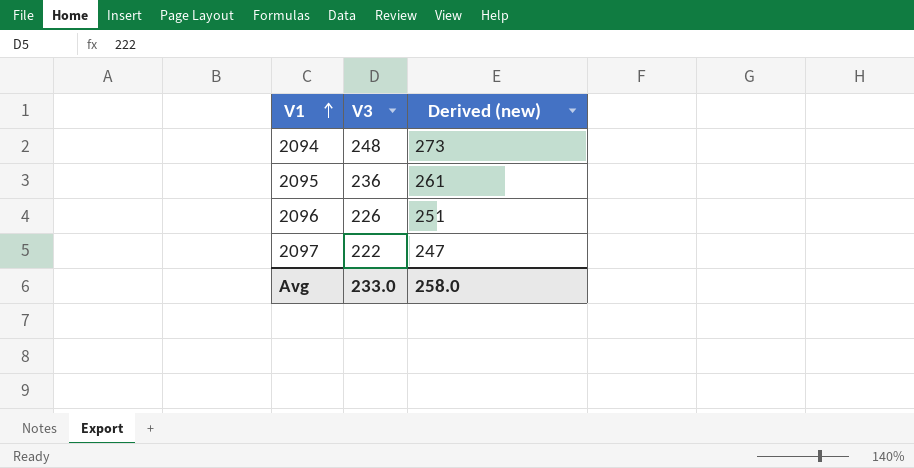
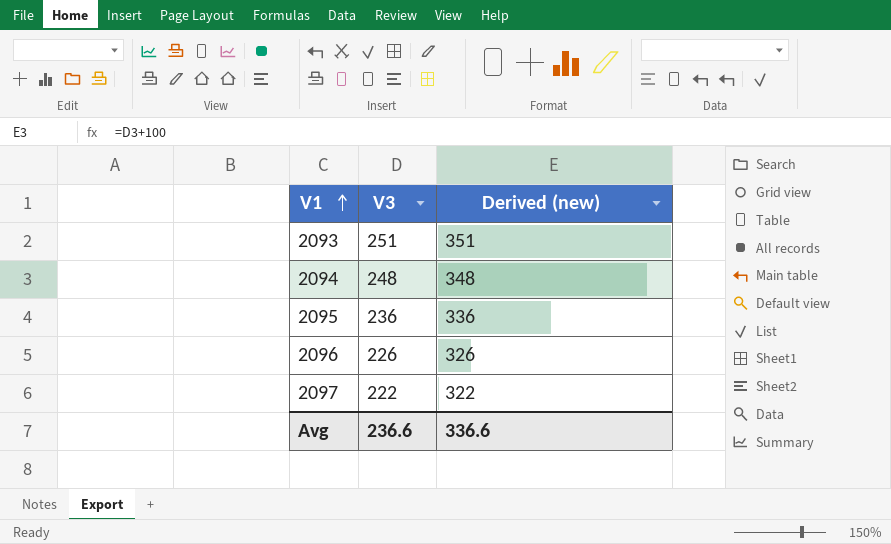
column Derived (new) | formula: [V3] + 25 -> [V3] + 100
row 2093: none -> 251 | 351
Avg | V3: 233.0 -> 236.6
Avg | Derived (new): 258.0 -> 336.6

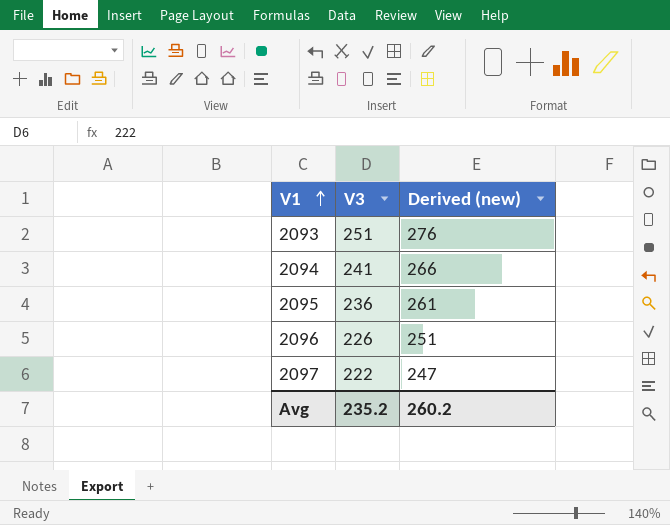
column Derived (new) | formula: [V3] + 100 -> [V3] + 25
2094 | V3: 248 -> 241
Avg | V3: 236.6 -> 235.2
Avg | Derived (new): 336.6 -> 260.2

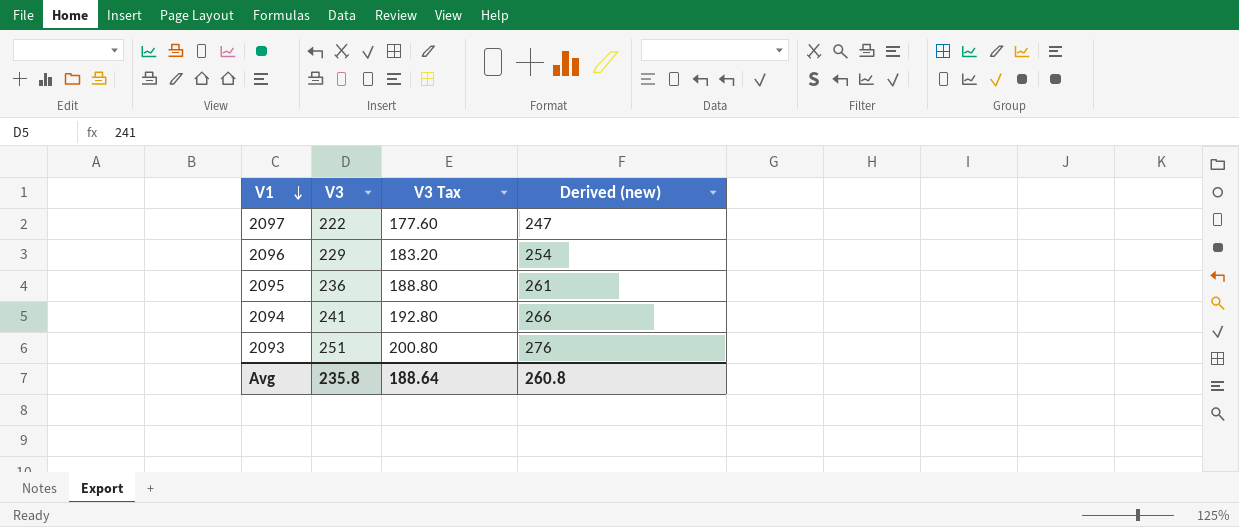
row order: V1 ascending -> V1 descending
column V3 Tax | formula: none -> [V3] * 0.8
2096 | V3: 226 -> 229
2096 | Derived (new): 251 -> 254
Avg | V3: 235.2 -> 235.8
Avg | Derived (new): 260.2 -> 260.8

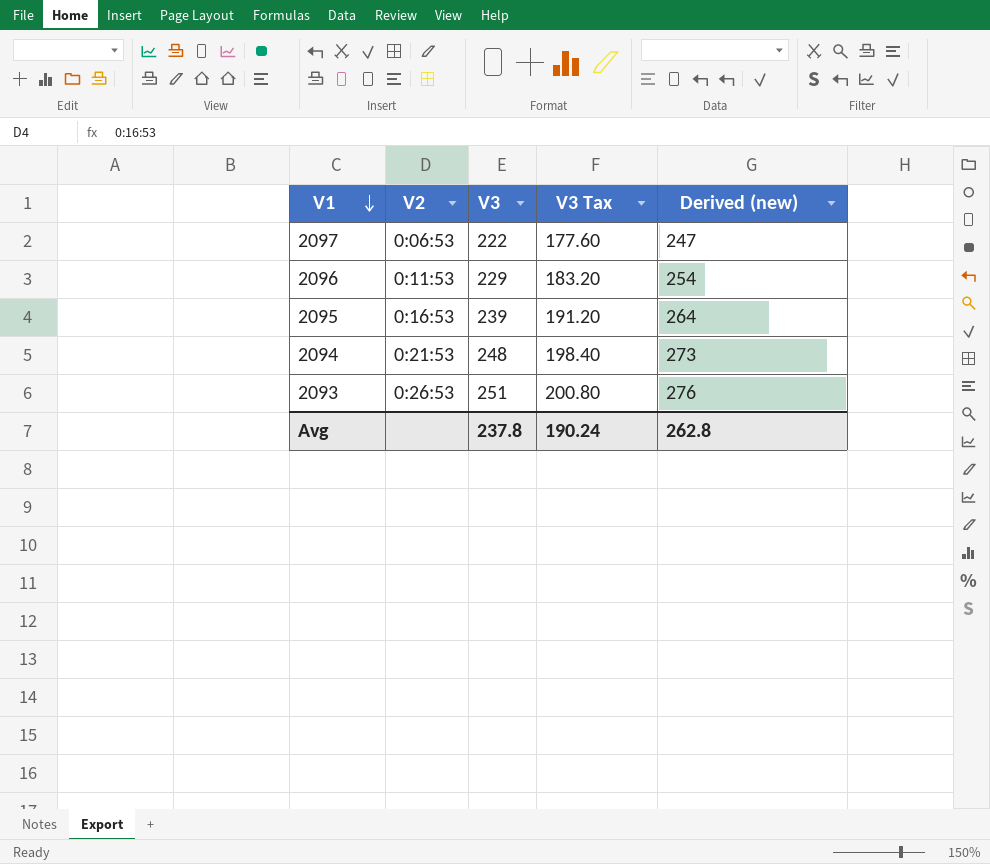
column V2 | position: none -> 2
2095 | V3: 236 -> 239
2095 | V3 Tax: 188.80 -> 191.20
2095 | Derived (new): 261 -> 264
2094 | V3: 241 -> 248
2094 | V3 Tax: 192.80 -> 198.40
2094 | Derived (new): 266 -> 273
Avg | V3: 235.8 -> 237.8
Avg | V3 Tax: 188.64 -> 190.24
Avg | Derived (new): 260.8 -> 262.8

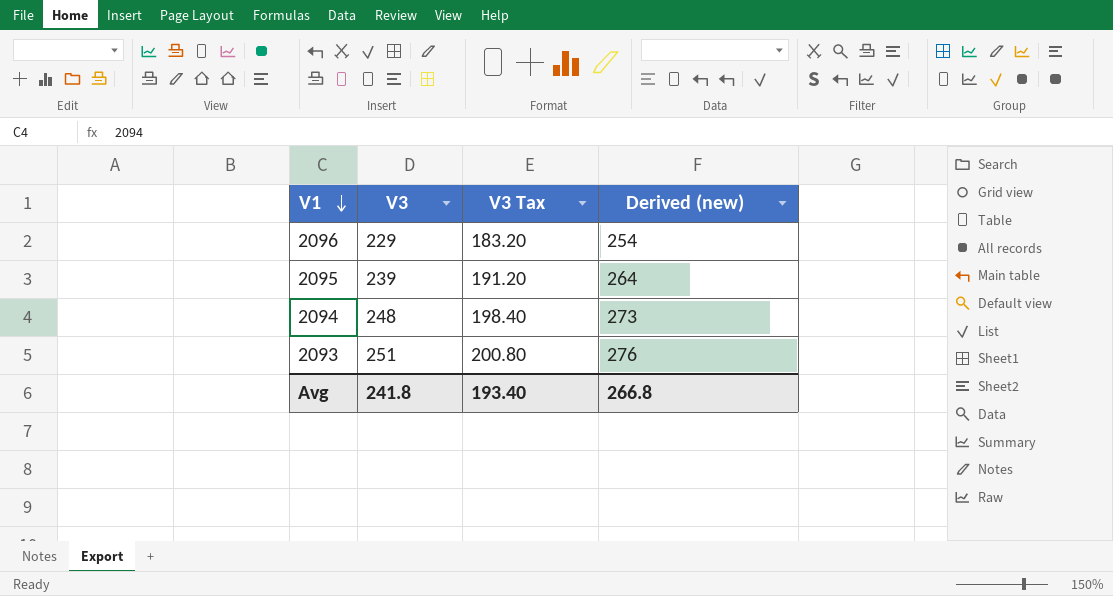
column V2 | position: 2 -> none
row 2097: 0:06:53 | 222 | 177.60 | 247 -> none
Avg | V3: 237.8 -> 241.8
Avg | V3 Tax: 190.24 -> 193.40
Avg | Derived (new): 262.8 -> 266.8

